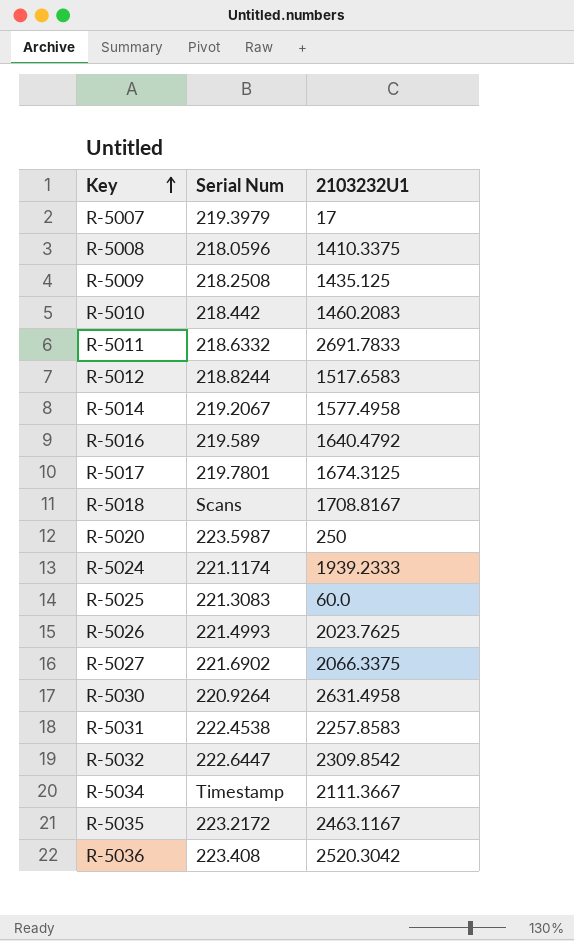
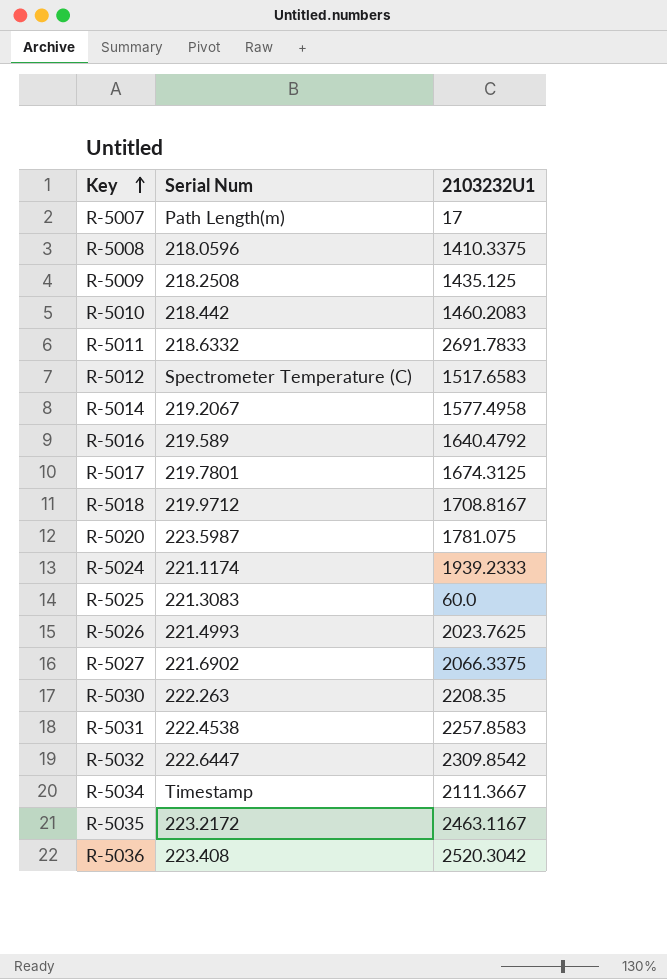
R-5007 | Serial Num: 219.3979 -> Path Length(m)
R-5012 | Serial Num: 218.8244 -> Spectrometer Temperature (C)
R-5018 | Serial Num: Scans -> 219.9712
R-5020 | 2103232U1: 250 -> 1781.075
R-5030 | Serial Num: 220.9264 -> 222.263
R-5030 | 2103232U1: 2631.4958 -> 2208.35

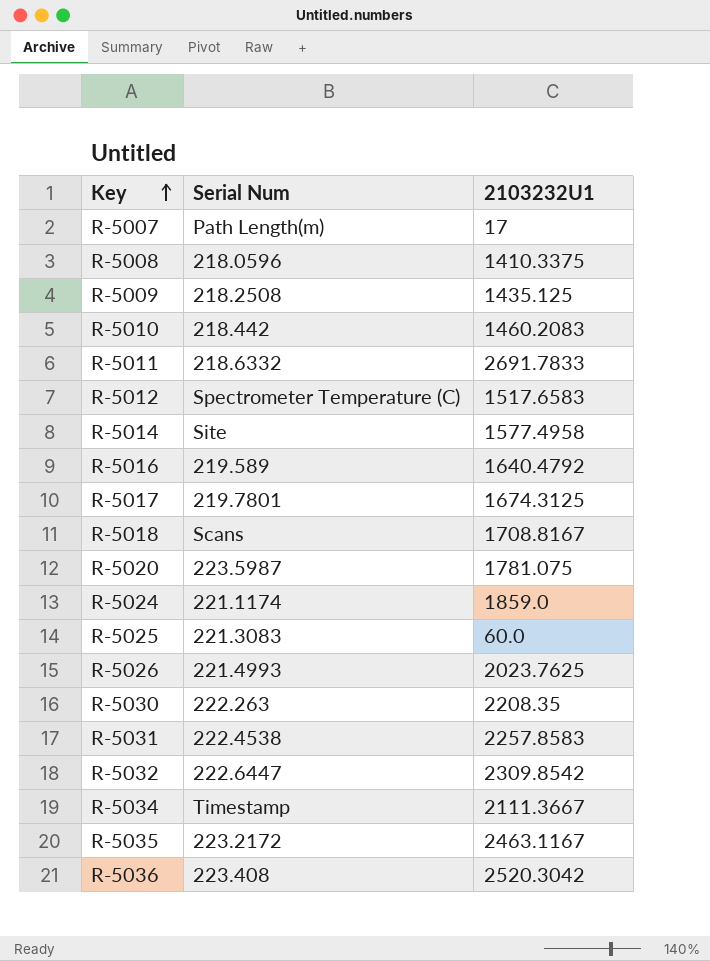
row R-5027: 221.6902 | 2066.3375 -> none
R-5014 | Serial Num: 219.2067 -> Site
R-5018 | Serial Num: 219.9712 -> Scans
R-5024 | 2103232U1: 1939.2333 -> 1859.0

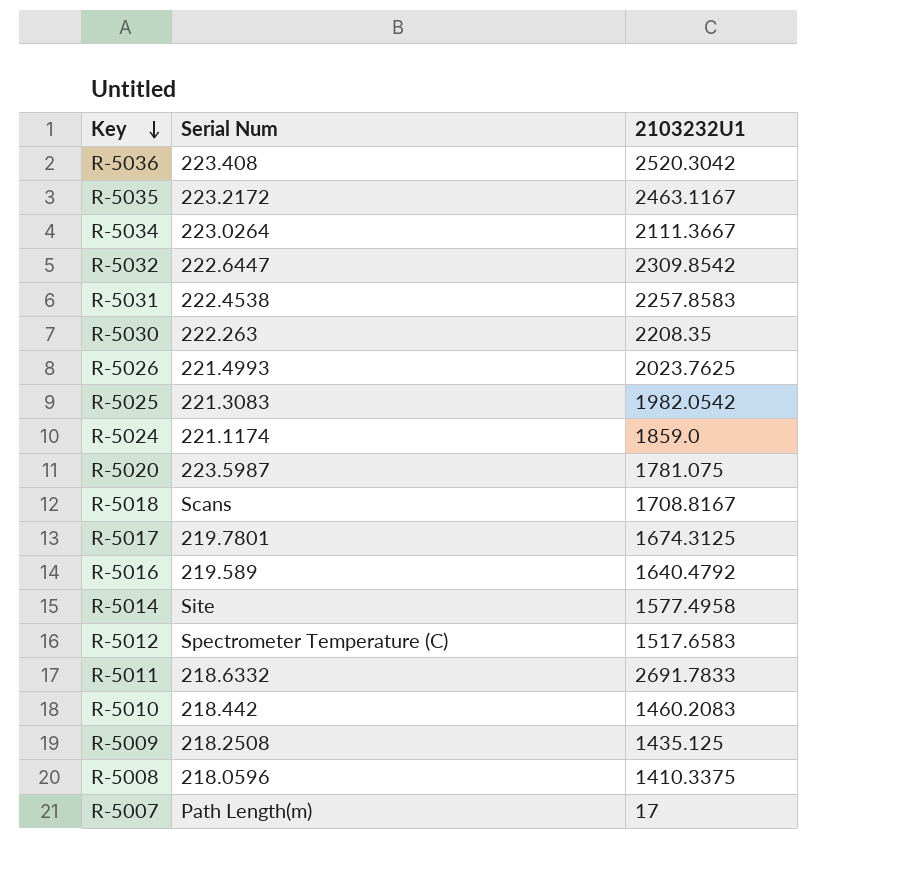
row order: Key ascending -> Key descending
R-5034 | Serial Num: Timestamp -> 223.0264
R-5025 | 2103232U1: 60.0 -> 1982.0542

